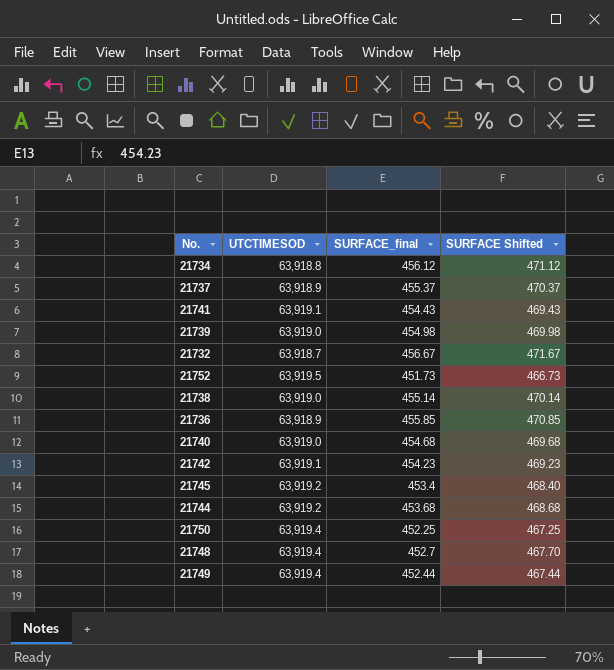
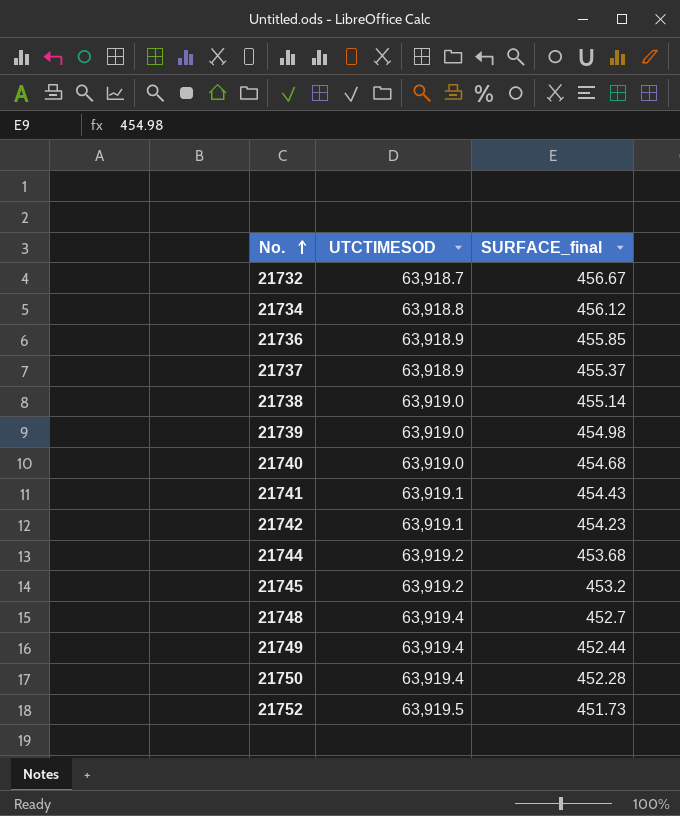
row order: none -> No. ascending
column SURFACE Shifted | formula: [SURFACE_final] + 15 -> none
21745 | SURFACE_final: 453.4 -> 453.2
21750 | SURFACE_final: 452.25 -> 452.28

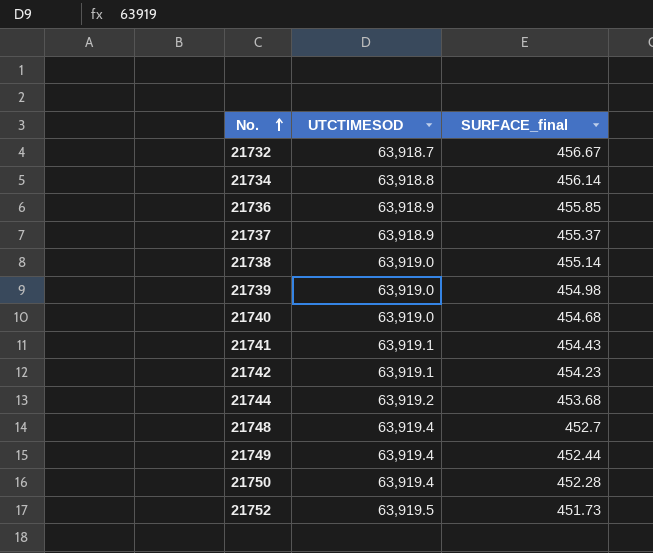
row 21745: 63,919.2 | 453.2 -> none
21734 | SURFACE_final: 456.12 -> 456.14

